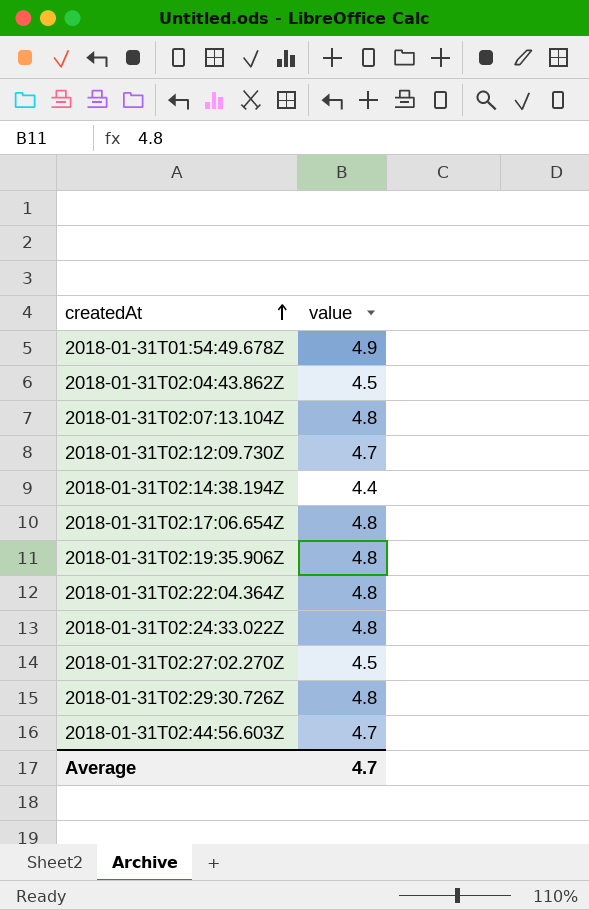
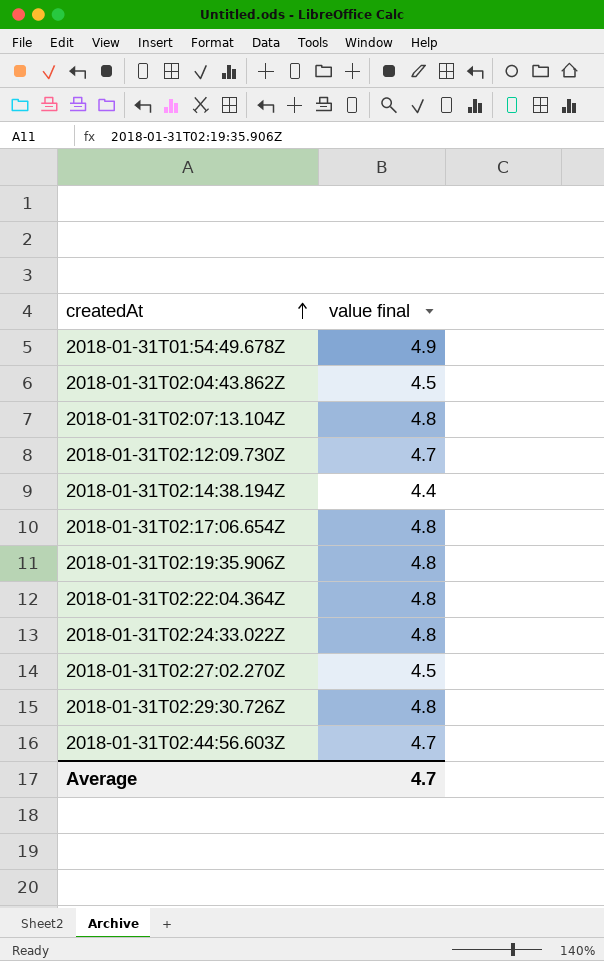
column name: value -> value final

